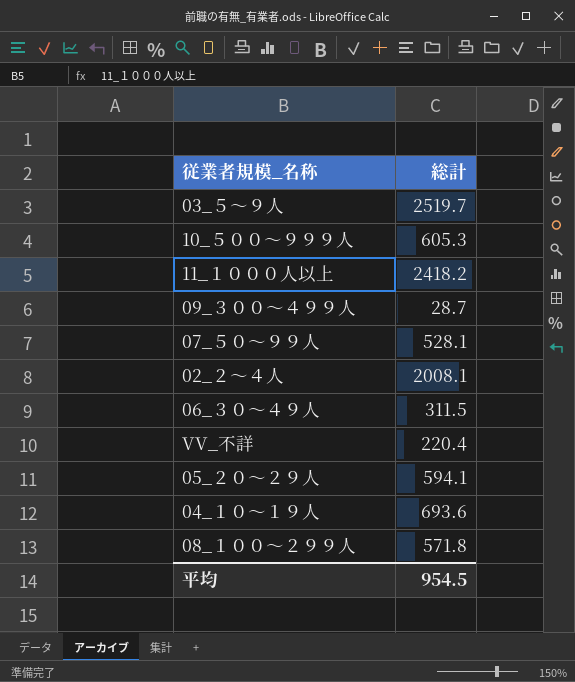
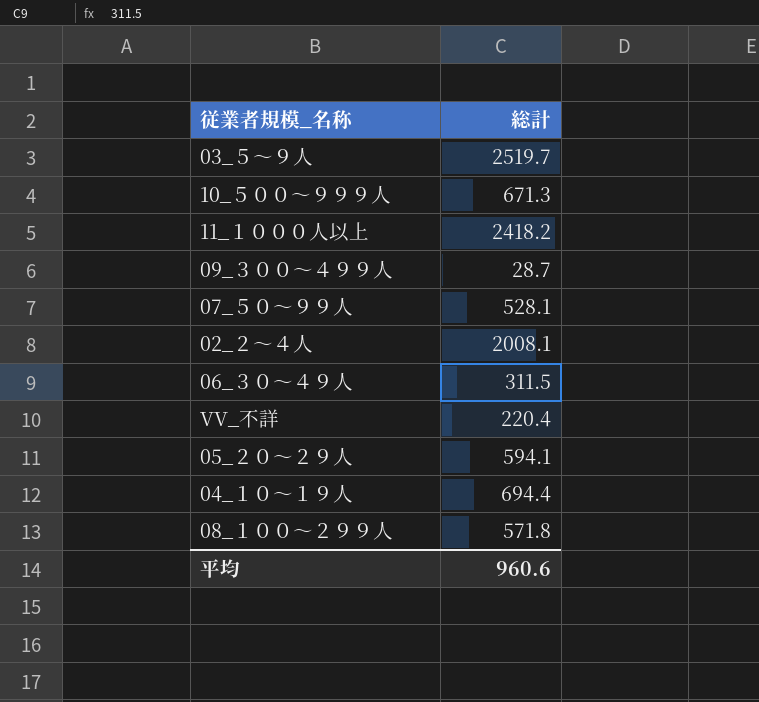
10_５００～９９９人 | 総計: 605.3 -> 671.3
04_１０～１９人 | 総計: 693.6 -> 694.4
平均 | 総計: 954.5 -> 960.6

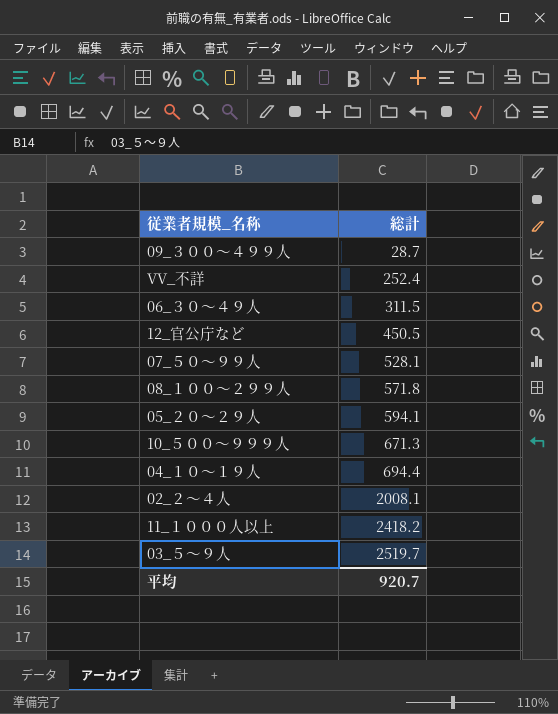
row order: none -> 総計 ascending
VV_不詳 | 総計: 220.4 -> 252.4
row 12_官公庁など: none -> 450.5
平均 | 総計: 960.6 -> 920.7

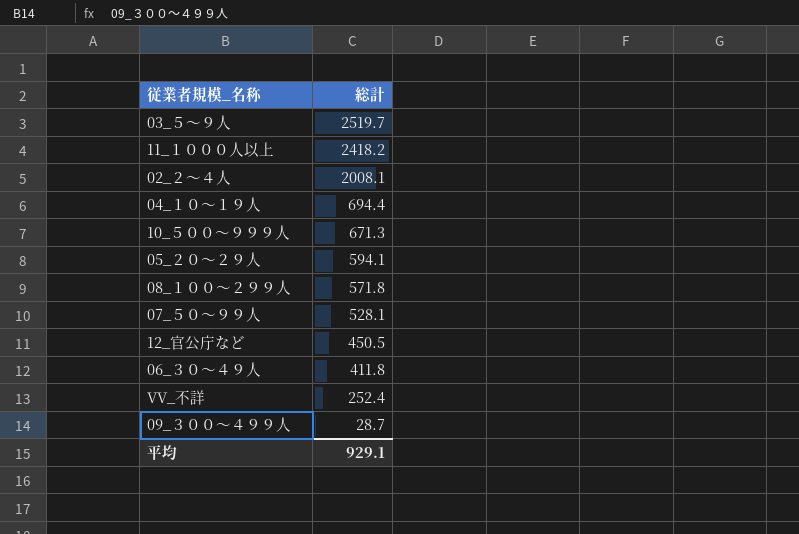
row order: 総計 ascending -> 総計 descending
06_３０～４９人 | 総計: 311.5 -> 411.8
平均 | 総計: 920.7 -> 929.1

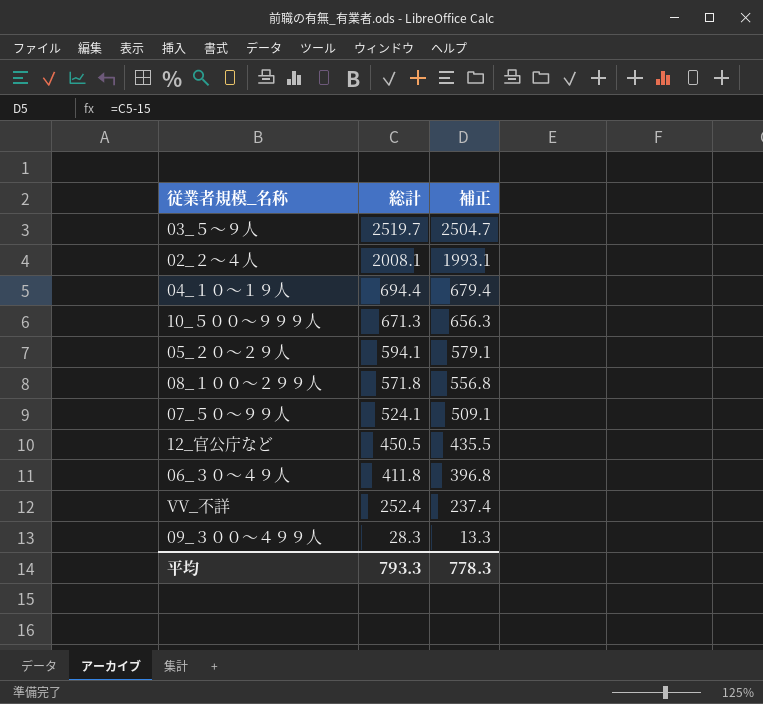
column 補正 | formula: none -> [総計] - 15
row 11_１０００人以上: 2418.2 -> none
07_５０～９９人 | 総計: 528.1 -> 524.1
09_３００～４９９人 | 総計: 28.7 -> 28.3
平均 | 総計: 929.1 -> 793.3

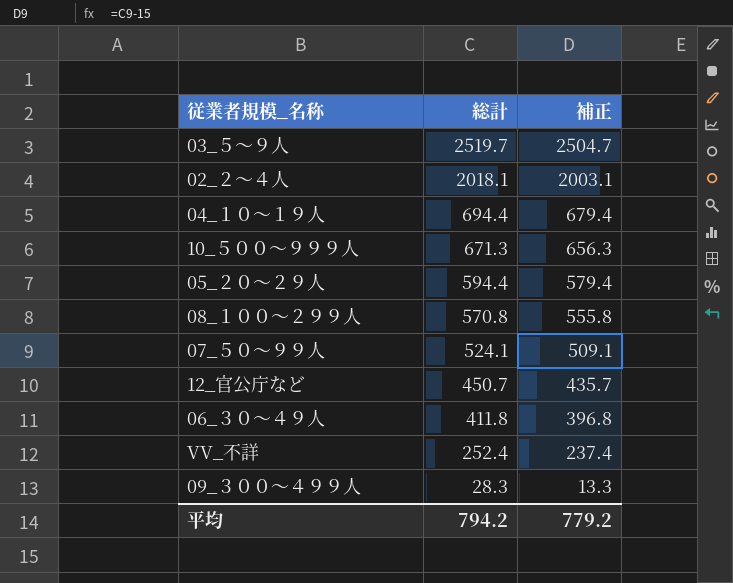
02_２～４人 | 総計: 2008.1 -> 2018.1
02_２～４人 | 補正: 1993.1 -> 2003.1
05_２０～２９人 | 総計: 594.1 -> 594.4
05_２０～２９人 | 補正: 579.1 -> 579.4
08_１００～２９９人 | 総計: 571.8 -> 570.8
08_１００～２９９人 | 補正: 556.8 -> 555.8
12_官公庁など | 総計: 450.5 -> 450.7
12_官公庁など | 補正: 435.5 -> 435.7
平均 | 総計: 793.3 -> 794.2
平均 | 補正: 778.3 -> 779.2

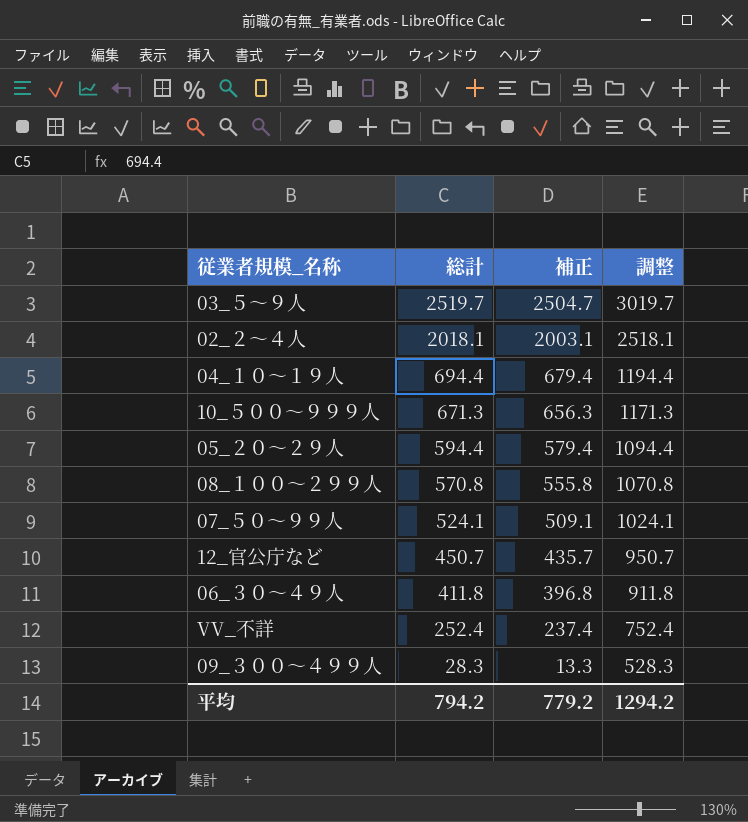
column 調整 | formula: none -> [総計] + 500

